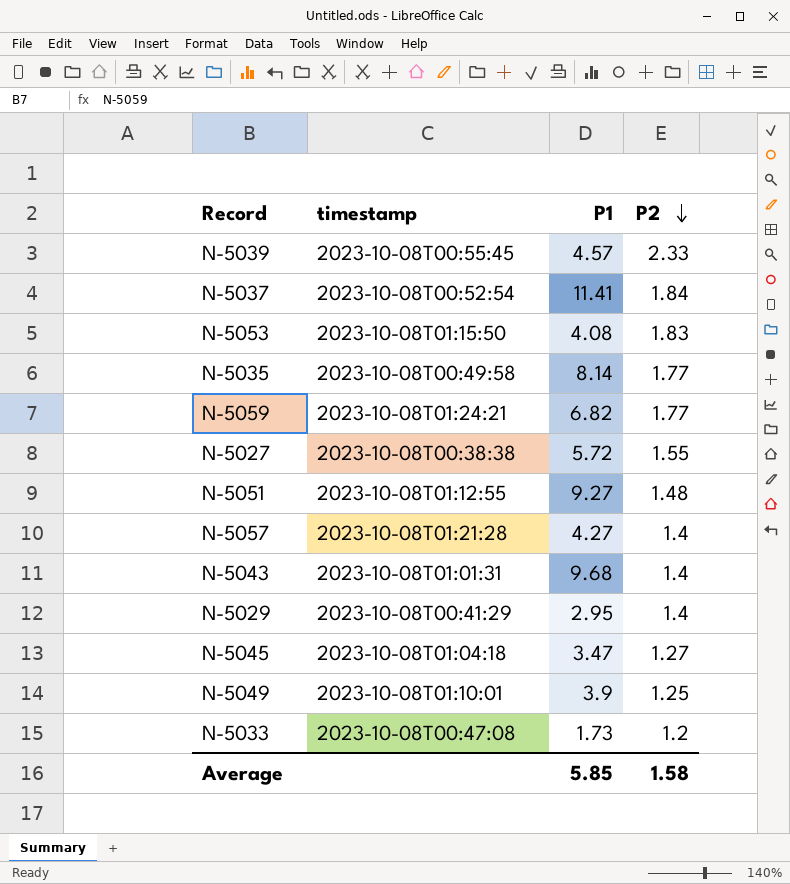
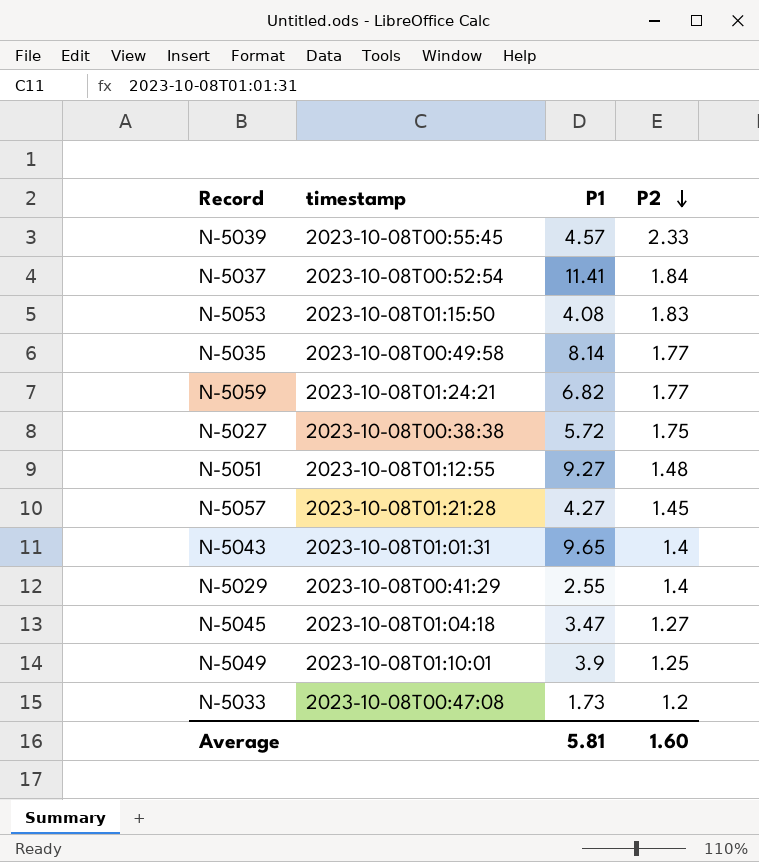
N-5027 | P2: 1.55 -> 1.75
N-5057 | P2: 1.4 -> 1.45
N-5043 | P1: 9.68 -> 9.65
N-5029 | P1: 2.95 -> 2.55
Average | P1: 5.85 -> 5.81
Average | P2: 1.58 -> 1.60

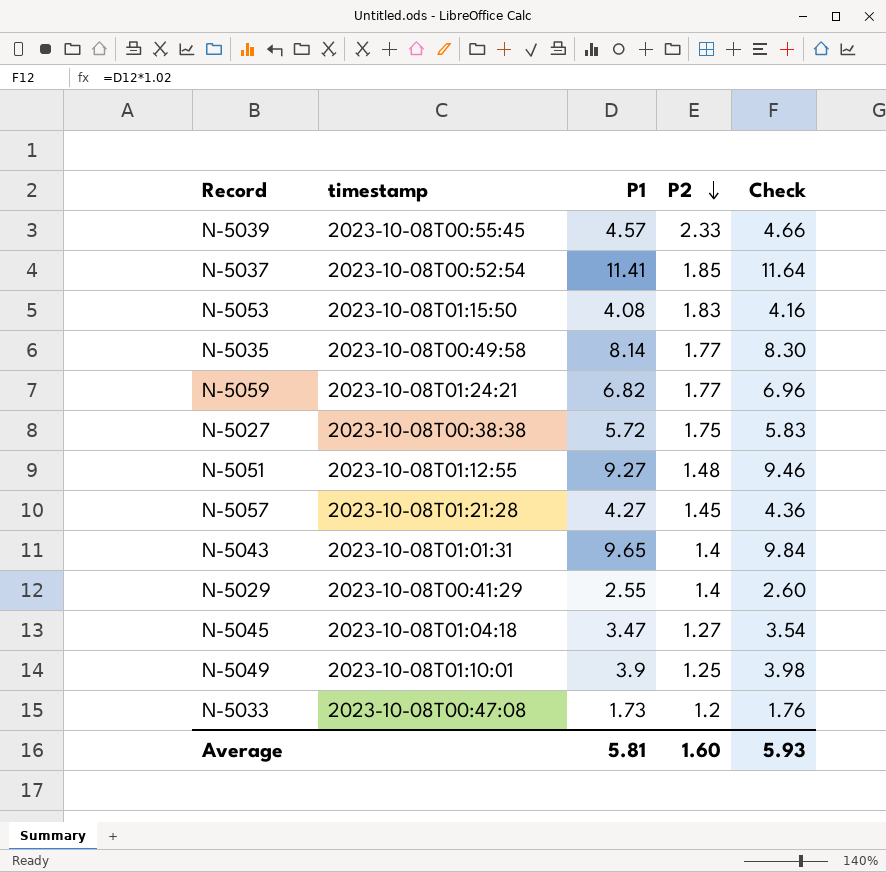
column Check | formula: none -> [P1] * 1.02
N-5037 | P2: 1.84 -> 1.85

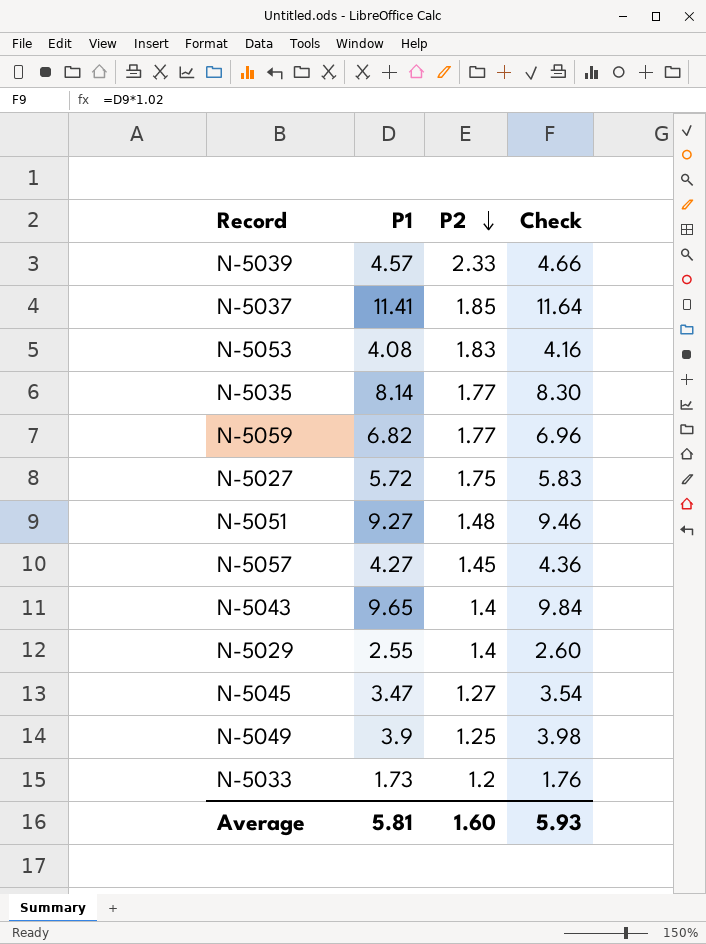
column timestamp | position: 2 -> none

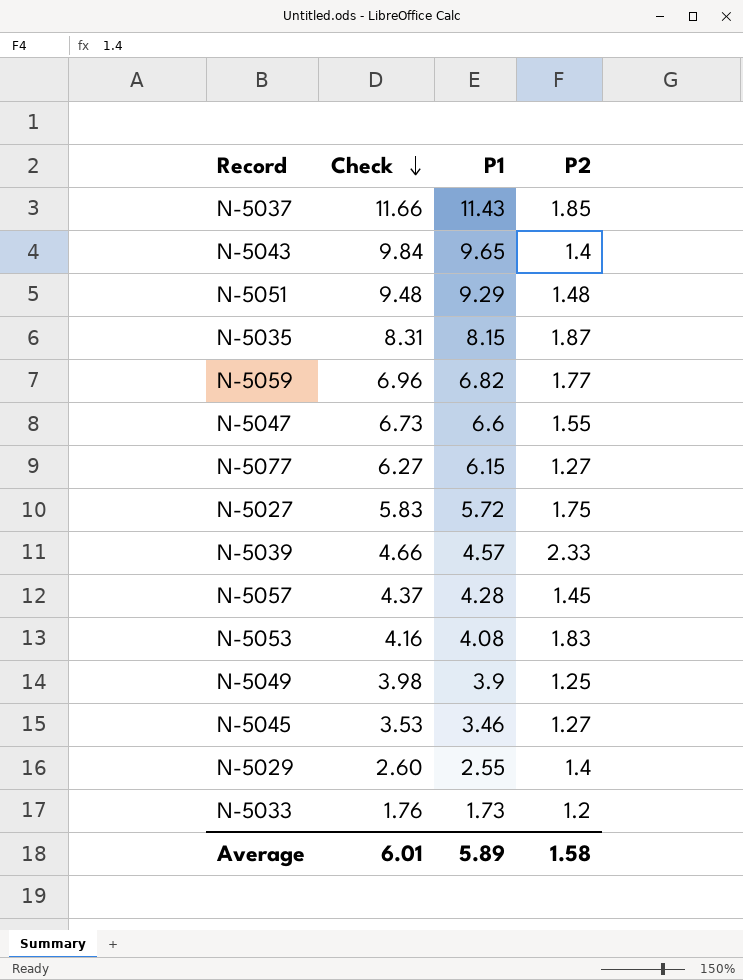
row order: P2 descending -> Check descending
column Check | position: 4 -> 2
N-5037 | Check: 11.64 -> 11.66
N-5037 | P1: 11.41 -> 11.43
N-5051 | Check: 9.46 -> 9.48
N-5051 | P1: 9.27 -> 9.29
N-5035 | Check: 8.30 -> 8.31
N-5035 | P1: 8.14 -> 8.15
N-5035 | P2: 1.77 -> 1.87
row N-5047: none -> 6.73 | 6.6 | 1.55
row N-5077: none -> 6.27 | 6.15 | 1.27
N-5057 | Check: 4.36 -> 4.37
N-5057 | P1: 4.27 -> 4.28
N-5045 | Check: 3.54 -> 3.53
N-5045 | P1: 3.47 -> 3.46
Average | Check: 5.93 -> 6.01
Average | P1: 5.81 -> 5.89
Average | P2: 1.60 -> 1.58

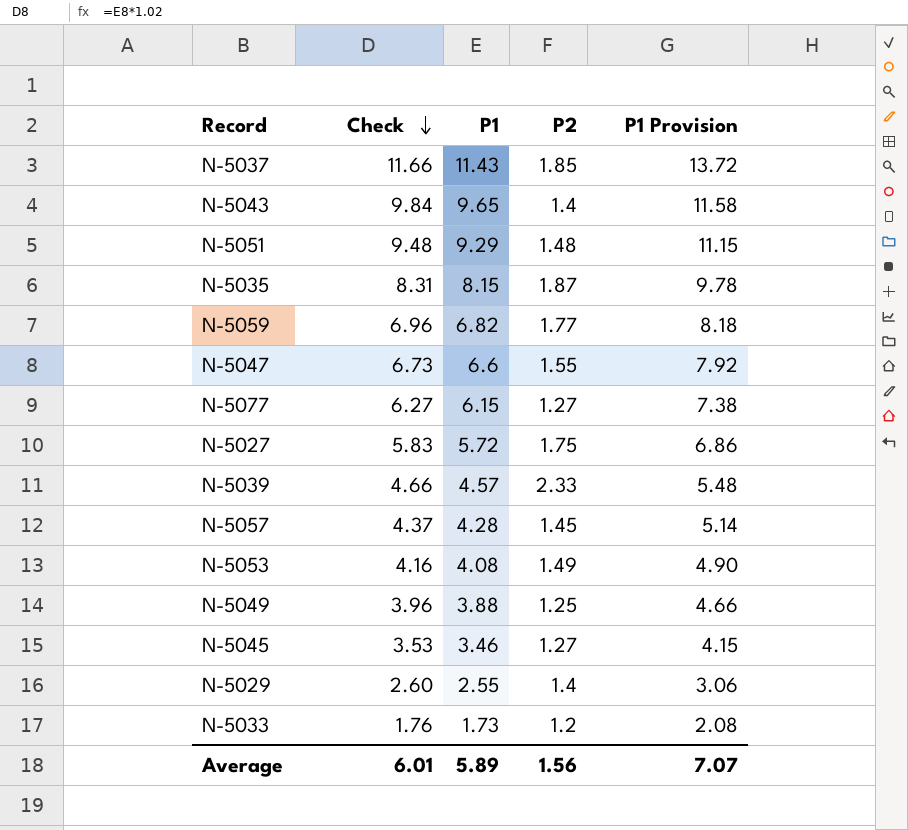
column P1 Provision | formula: none -> [P1] * 1.2
N-5053 | P2: 1.83 -> 1.49
N-5049 | Check: 3.98 -> 3.96
N-5049 | P1: 3.9 -> 3.88
Average | P2: 1.58 -> 1.56

